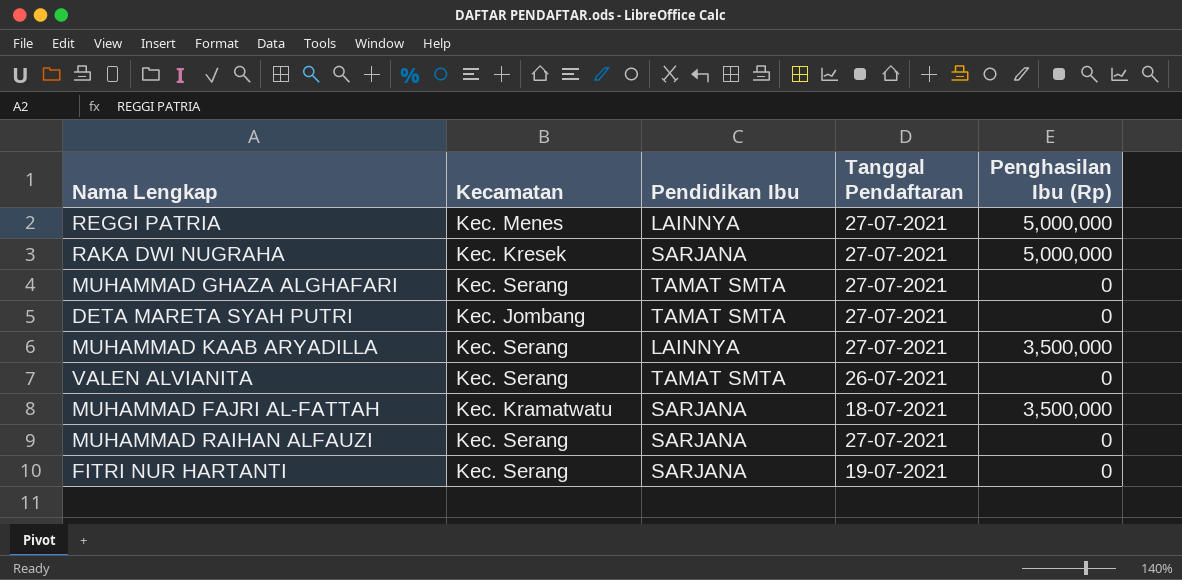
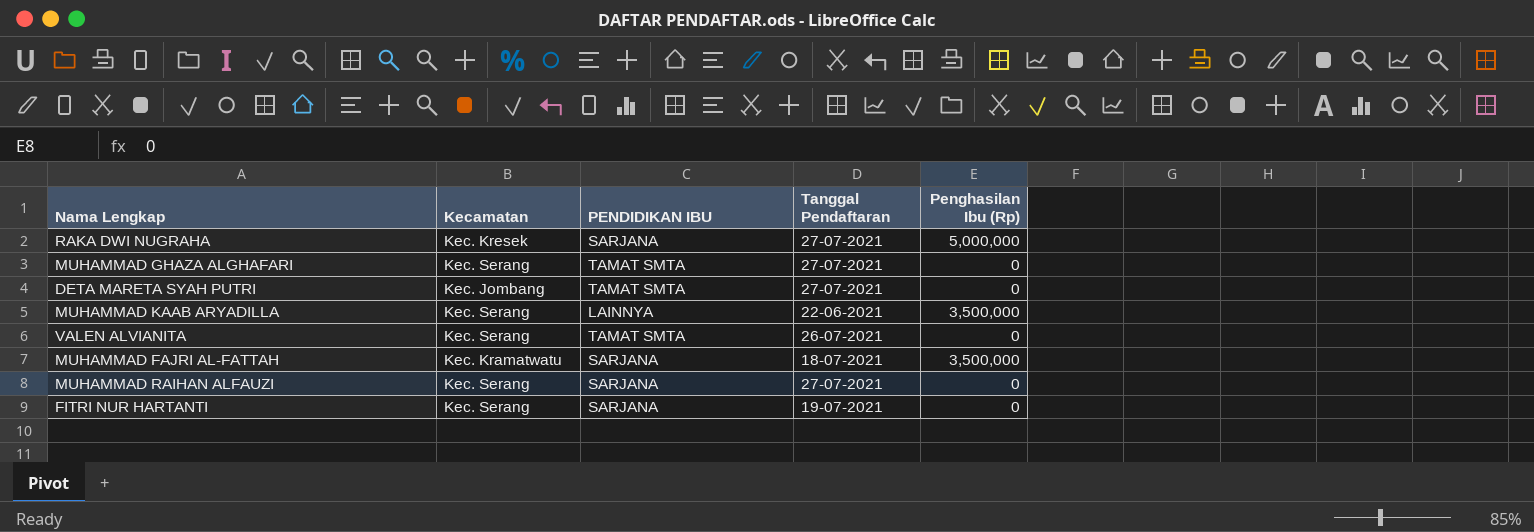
column name: Pendidikan Ibu -> PENDIDIKAN IBU
row REGGI PATRIA: Kec. Menes | LAINNYA | 27-07-2021 | 5,000,000 -> none
MUHAMMAD KAAB ARYADILLA | Tanggal Pendaftaran: 27-07-2021 -> 22-06-2021

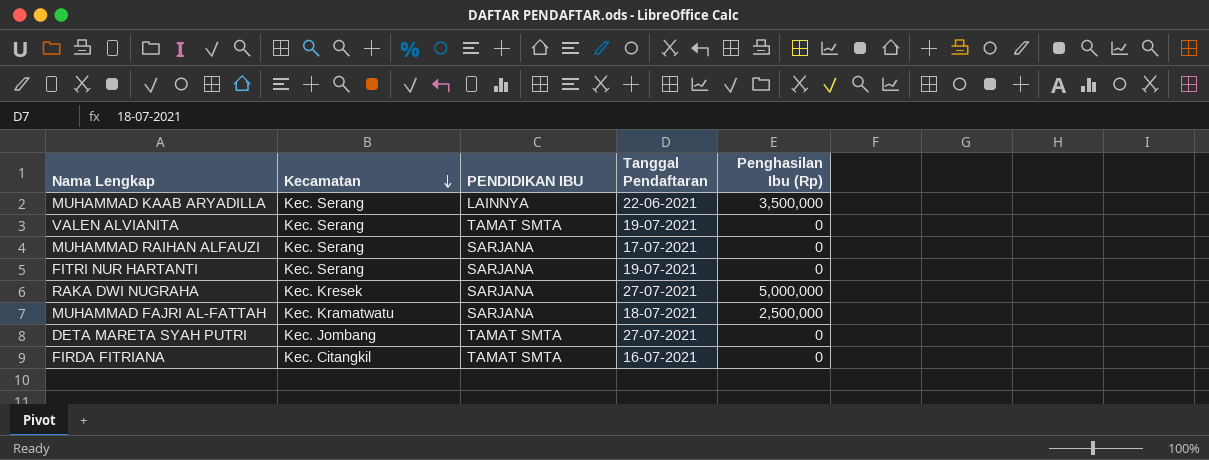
row order: none -> Kecamatan descending
row MUHAMMAD GHAZA ALGHAFARI: Kec. Serang | TAMAT SMTA | 27-07-2021 | 0 -> none
VALEN ALVIANITA | Tanggal Pendaftaran: 26-07-2021 -> 19-07-2021
MUHAMMAD RAIHAN ALFAUZI | Tanggal Pendaftaran: 27-07-2021 -> 17-07-2021
MUHAMMAD FAJRI AL-FATTAH | Penghasilan Ibu (Rp): 3,500,000 -> 2,500,000
row FIRDA FITRIANA: none -> Kec. Citangkil | TAMAT SMTA | 16-07-2021 | 0

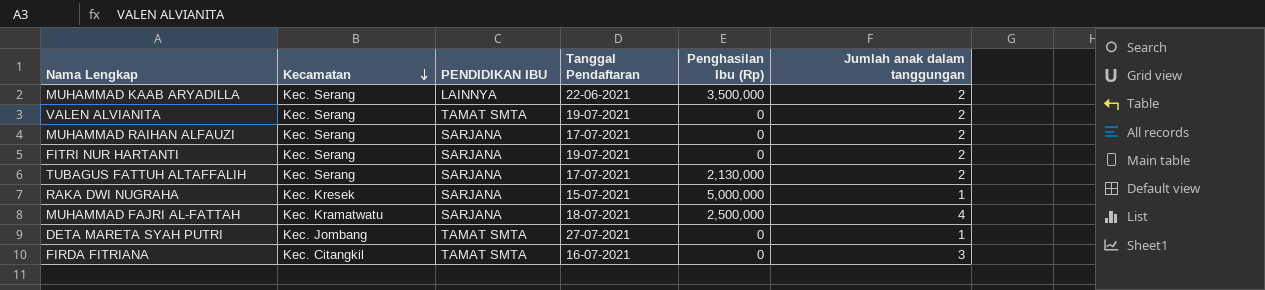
column Jumlah anak dalam tanggungan | position: none -> 6
row TUBAGUS FATTUH ALTAFFALIH: none -> Kec. Serang | SARJANA | 17-07-2021 | 2,130,000 | 2
RAKA DWI NUGRAHA | Tanggal Pendaftaran: 27-07-2021 -> 15-07-2021

